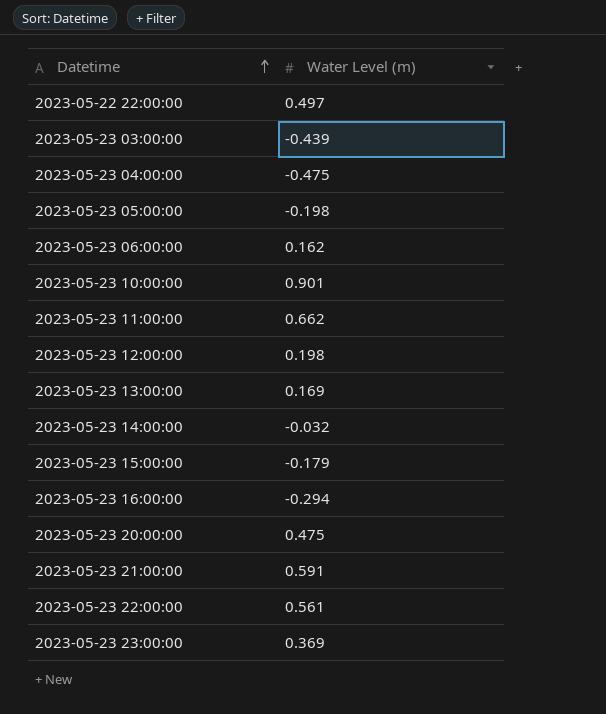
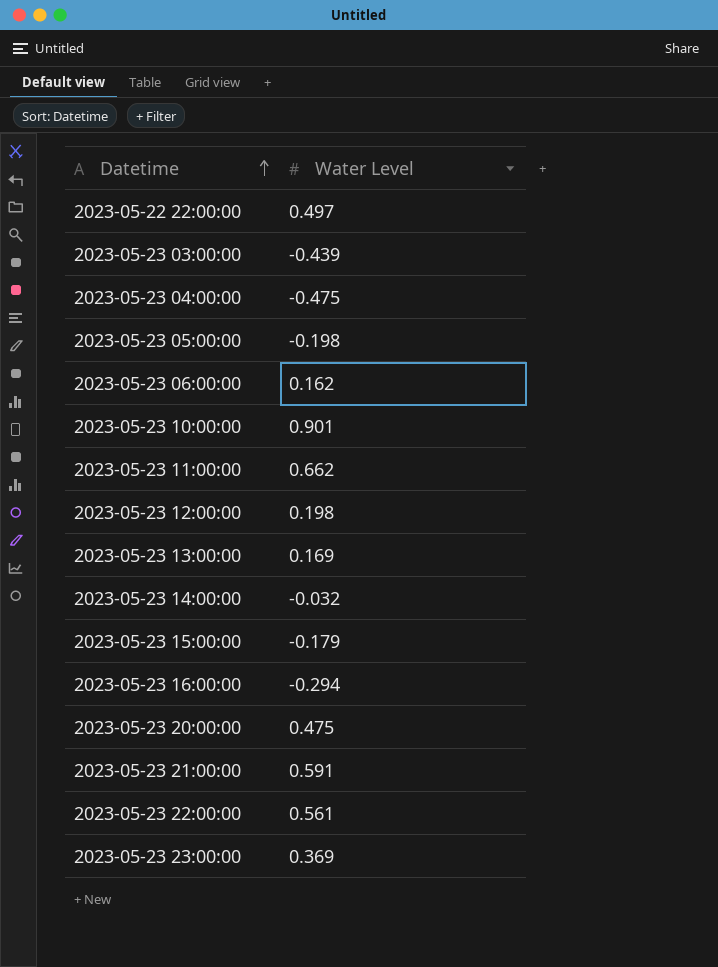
column name: Water Level (m) -> Water Level

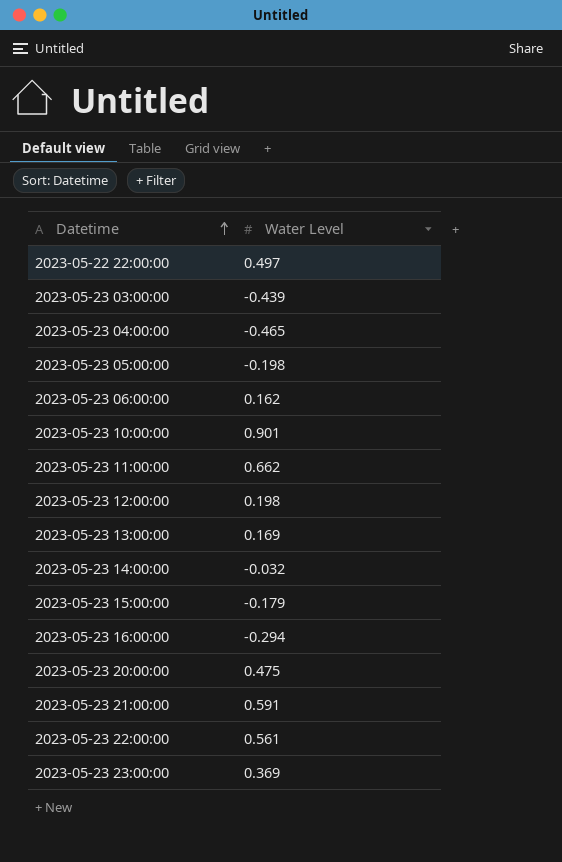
2023-05-23 04:00:00 | Water Level: -0.475 -> -0.465

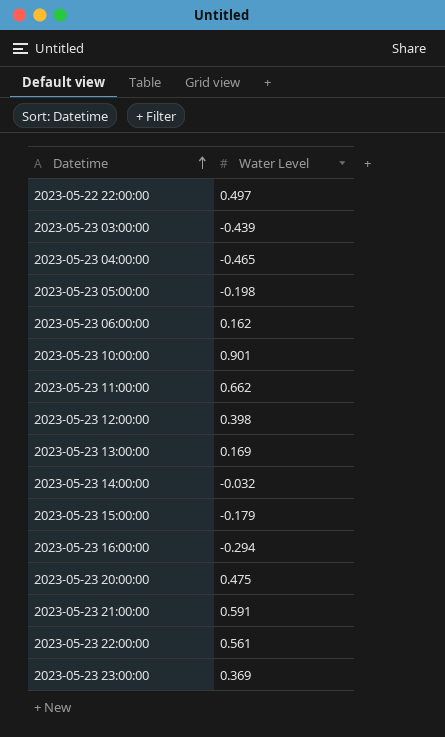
2023-05-23 12:00:00 | Water Level: 0.198 -> 0.398

